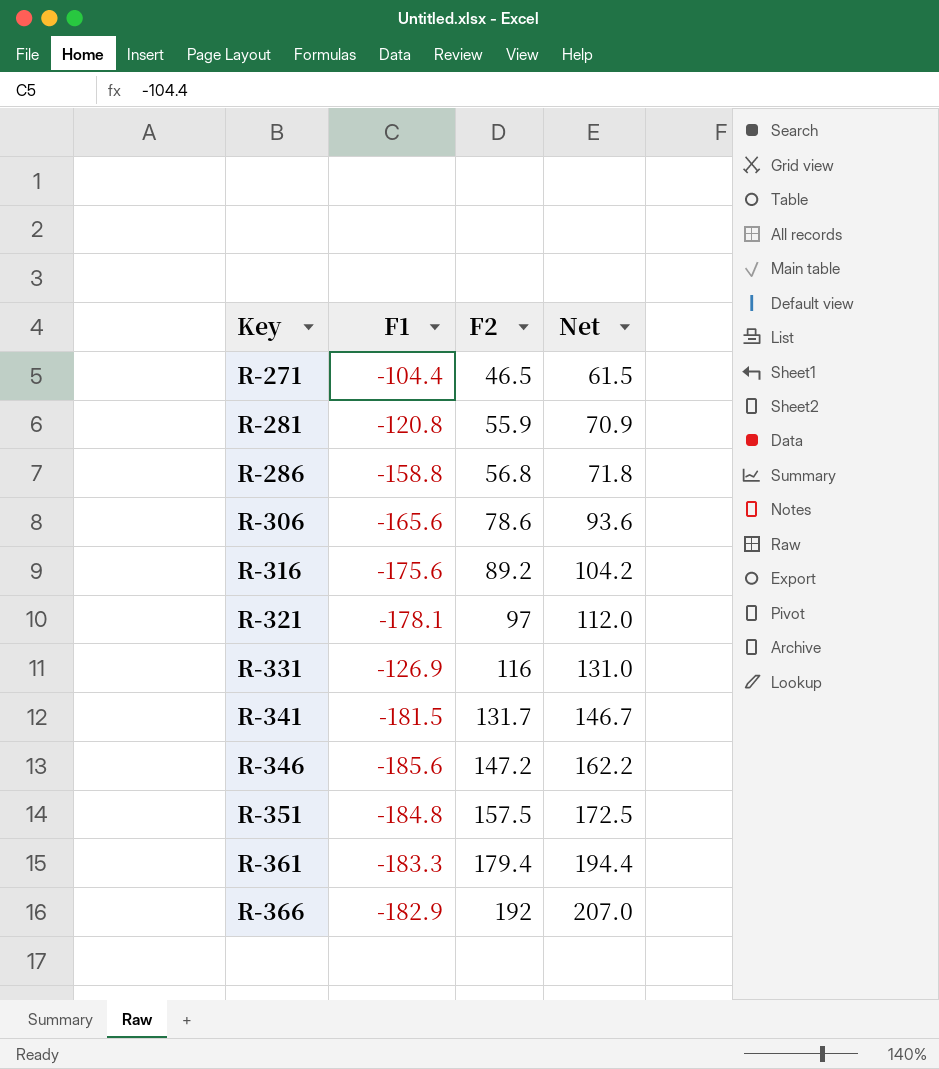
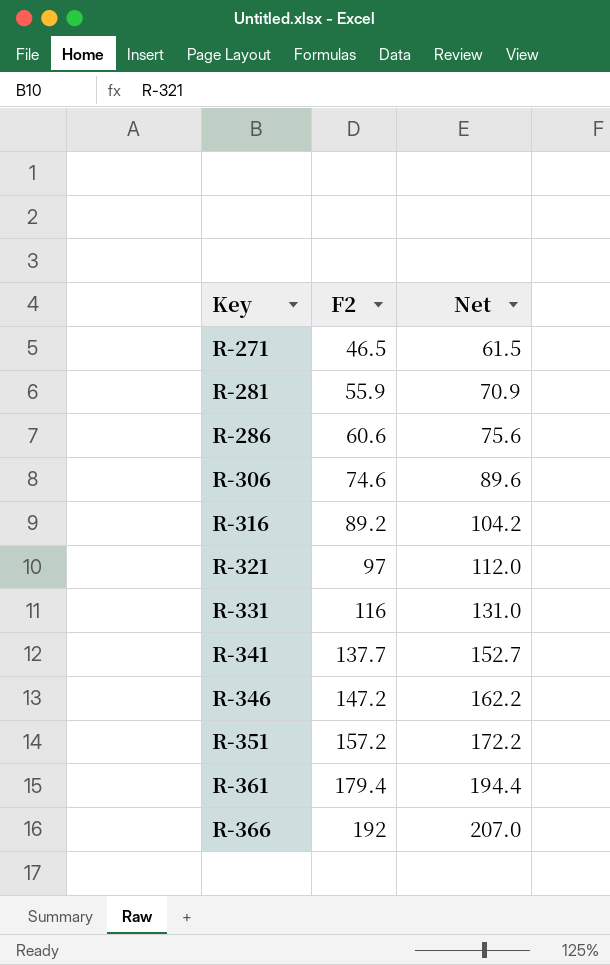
column F1 | position: 2 -> none
R-286 | F2: 56.8 -> 60.6
R-286 | Net: 71.8 -> 75.6
R-306 | F2: 78.6 -> 74.6
R-306 | Net: 93.6 -> 89.6
R-341 | F2: 131.7 -> 137.7
R-341 | Net: 146.7 -> 152.7
R-351 | F2: 157.5 -> 157.2
R-351 | Net: 172.5 -> 172.2

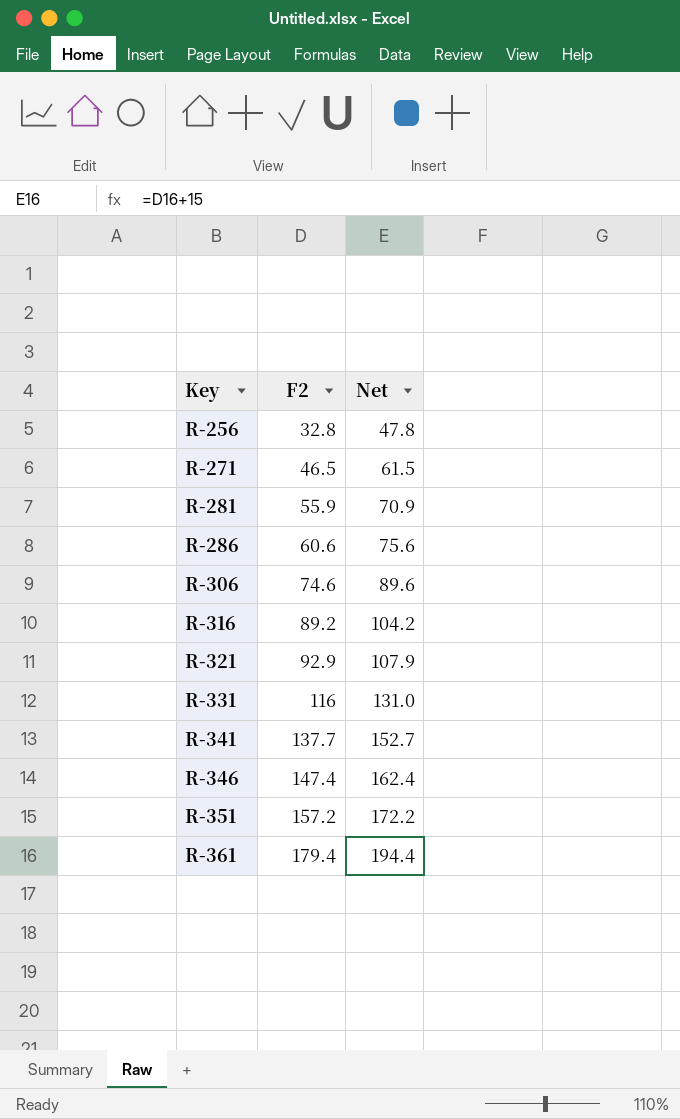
row R-366: 192 | 207.0 -> none
row R-256: none -> 32.8 | 47.8
R-321 | F2: 97 -> 92.9
R-321 | Net: 112.0 -> 107.9
R-346 | F2: 147.2 -> 147.4
R-346 | Net: 162.2 -> 162.4

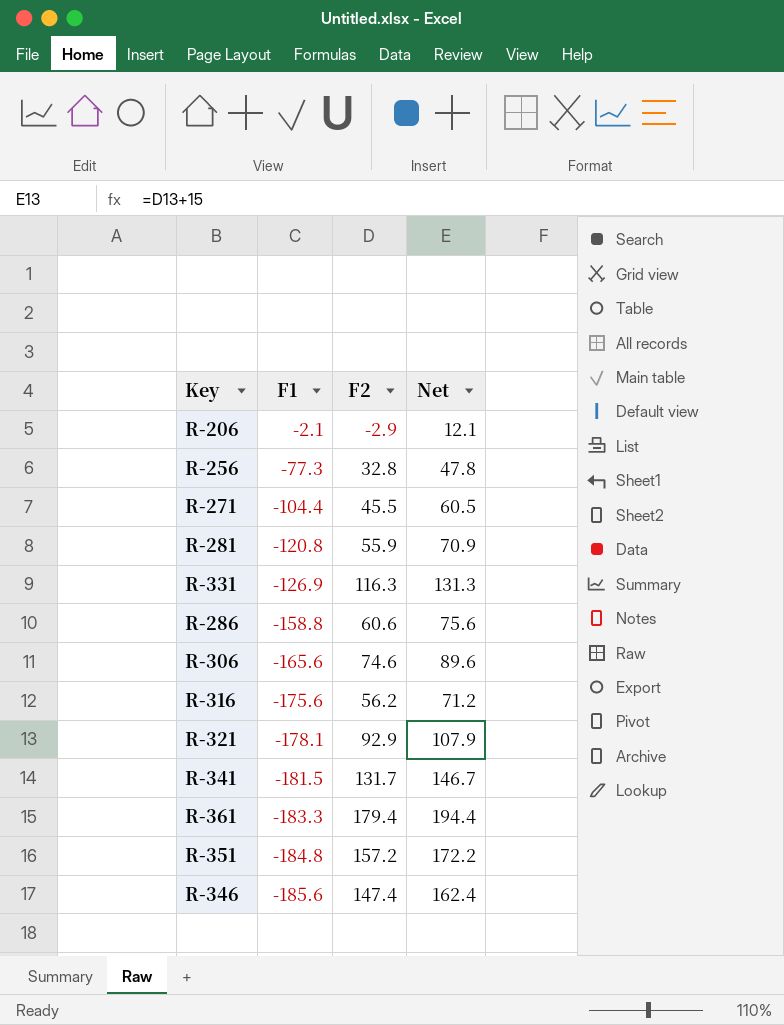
row order: Key ascending -> F1 descending
column F1 | position: none -> 2
row R-206: none -> -2.1 | -2.9 | 12.1
R-271 | F2: 46.5 -> 45.5
R-271 | Net: 61.5 -> 60.5
R-331 | F2: 116 -> 116.3
R-331 | Net: 131.0 -> 131.3
R-316 | F2: 89.2 -> 56.2
R-316 | Net: 104.2 -> 71.2
R-341 | F2: 137.7 -> 131.7
R-341 | Net: 152.7 -> 146.7

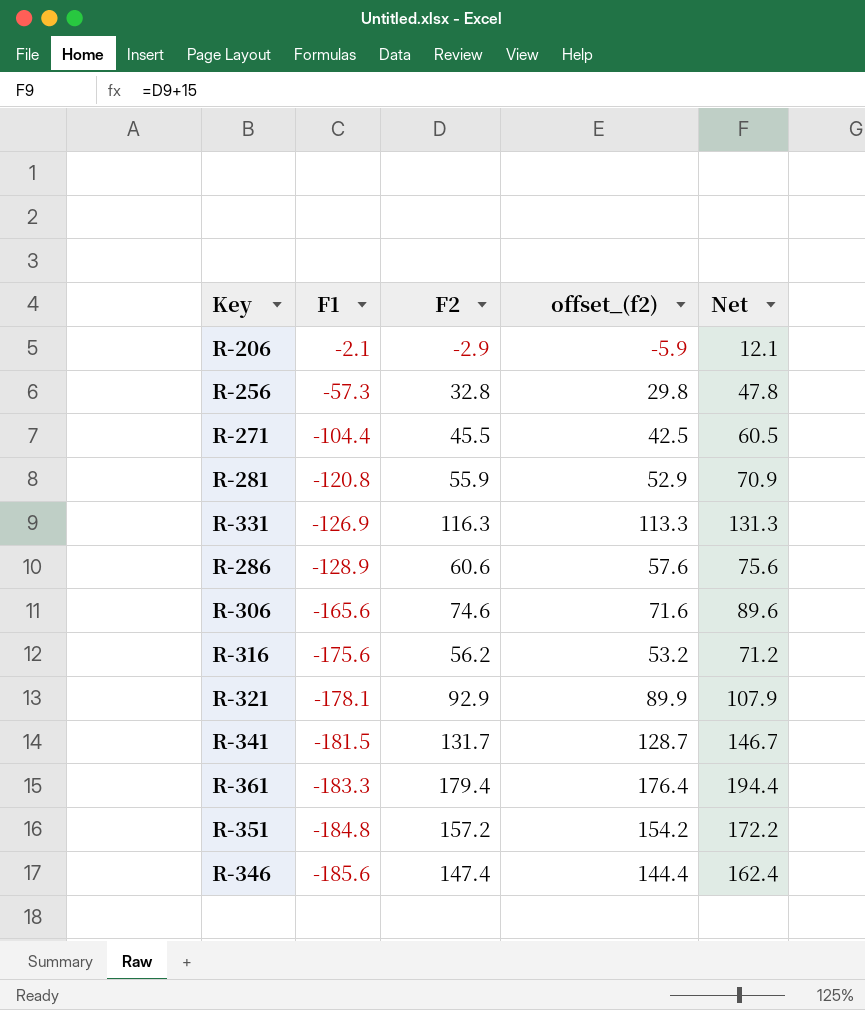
column offset_(f2) | formula: none -> [F2] - 3
R-256 | F1: -77.3 -> -57.3
R-286 | F1: -158.8 -> -128.9

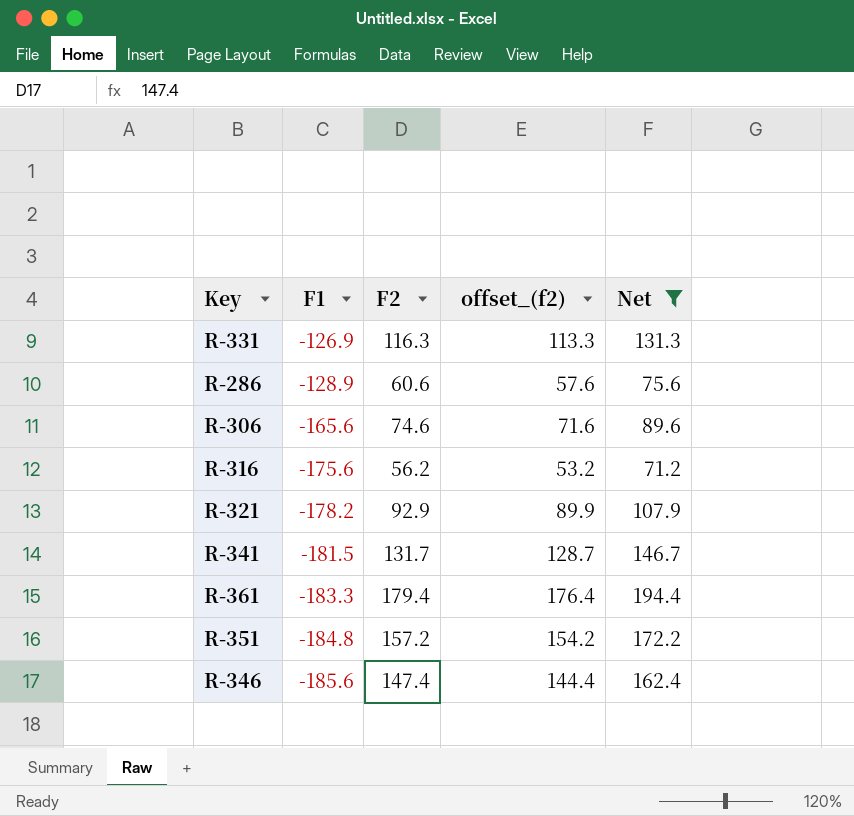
filter: none -> Net >= 71.2
R-321 | F1: -178.1 -> -178.2

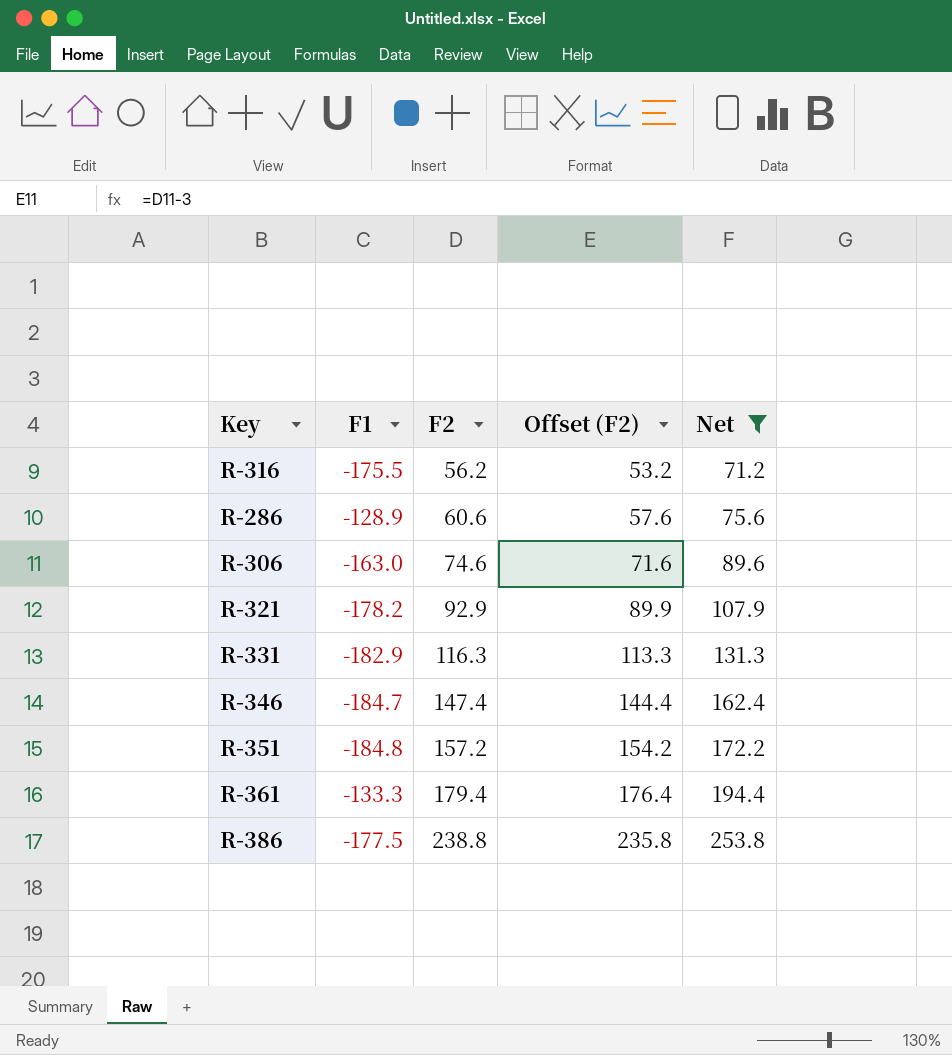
row order: F1 descending -> F2 ascending
column name: offset_(f2) -> Offset (F2)
row R-341: -181.5 | 131.7 | 128.7 | 146.7 -> none
R-316 | F1: -175.6 -> -175.5
R-306 | F1: -165.6 -> -163.0
R-331 | F1: -126.9 -> -182.9
R-346 | F1: -185.6 -> -184.7
R-361 | F1: -183.3 -> -133.3
row R-386: none -> -177.5 | 238.8 | 235.8 | 253.8

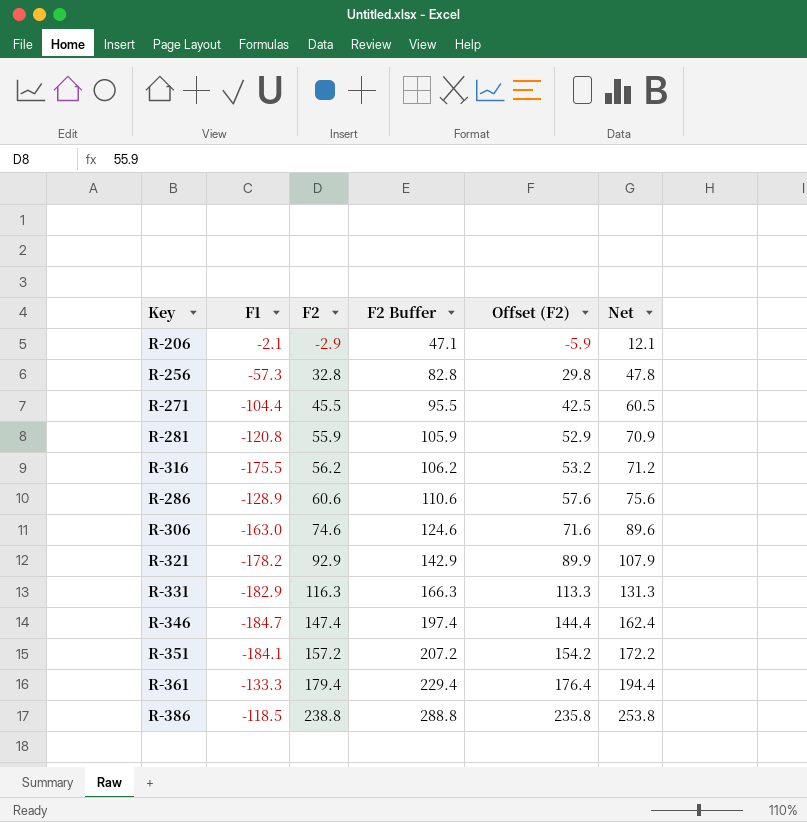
filter: Net >= 71.2 -> none
column F2 Buffer | formula: none -> [F2] + 50
R-351 | F1: -184.8 -> -184.1
R-386 | F1: -177.5 -> -118.5

